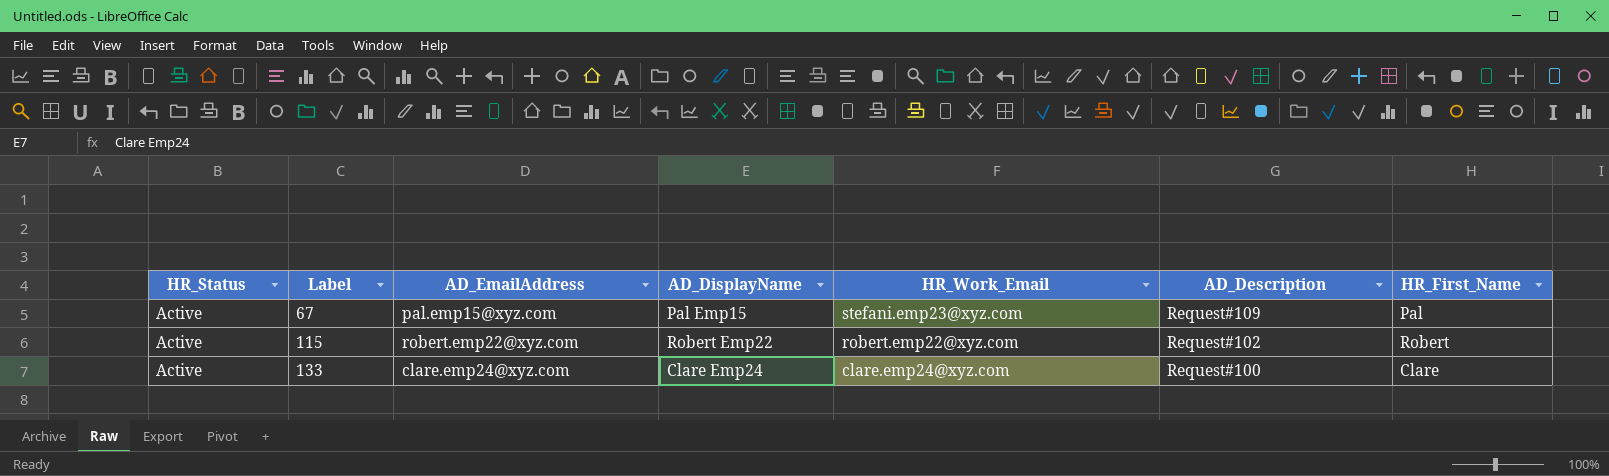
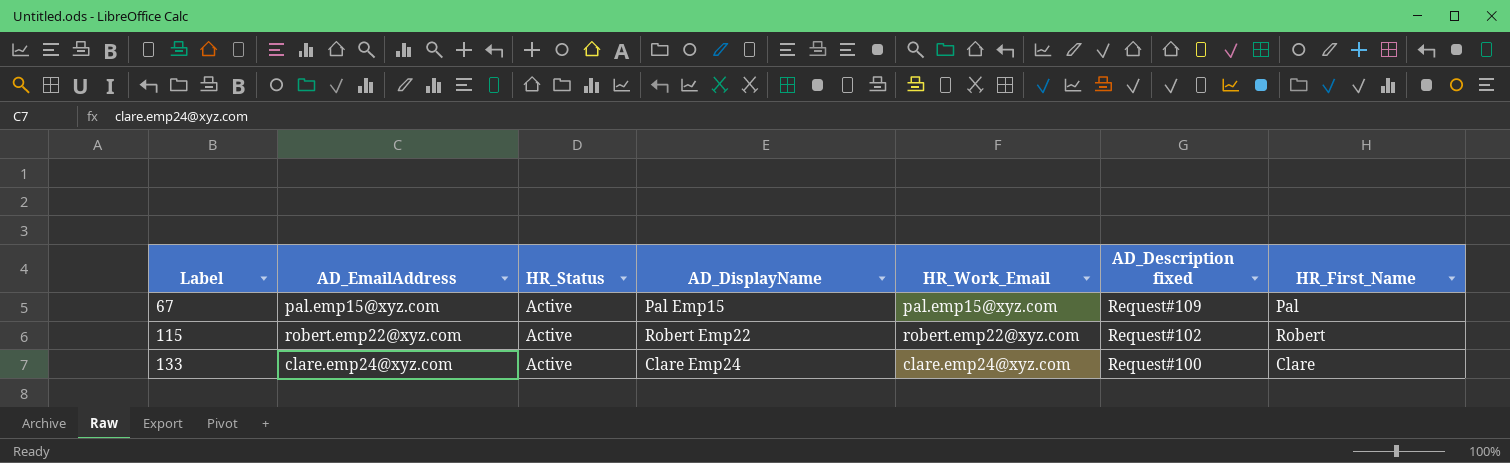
column HR_Status | position: 1 -> 3
column name: AD_Description -> AD_Description fixed
67 | HR_Work_Email: stefani.emp23@xyz.com -> pal.emp15@xyz.com

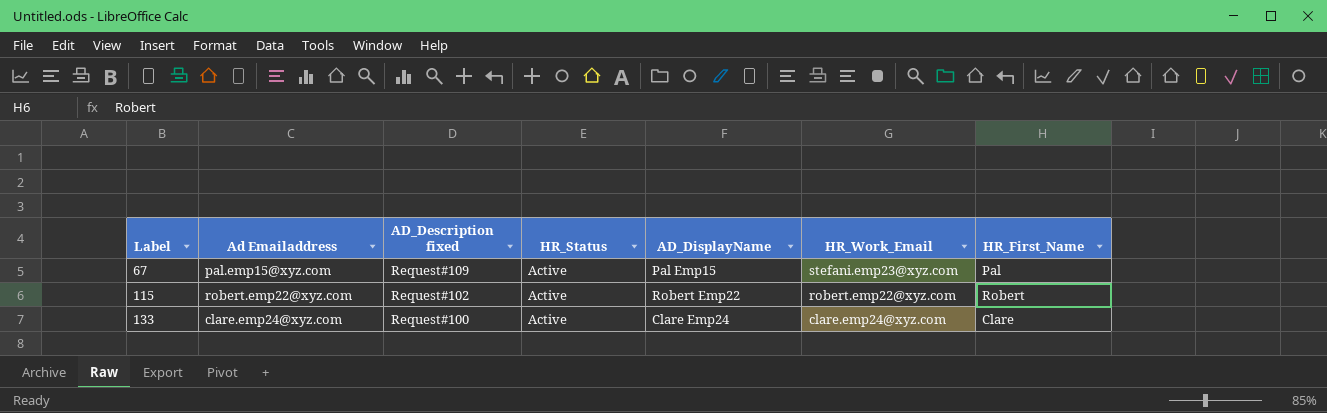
column name: AD_EmailAddress -> Ad Emailaddress
column AD_Description fixed | position: 6 -> 3
67 | HR_Work_Email: pal.emp15@xyz.com -> stefani.emp23@xyz.com

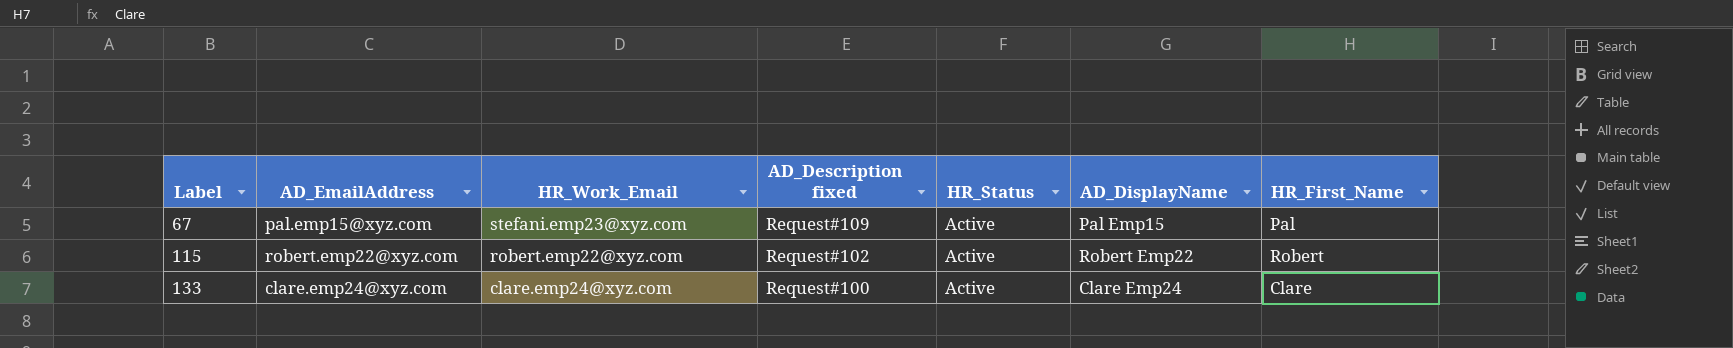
column name: Ad Emailaddress -> AD_EmailAddress
column HR_Work_Email | position: 6 -> 3

